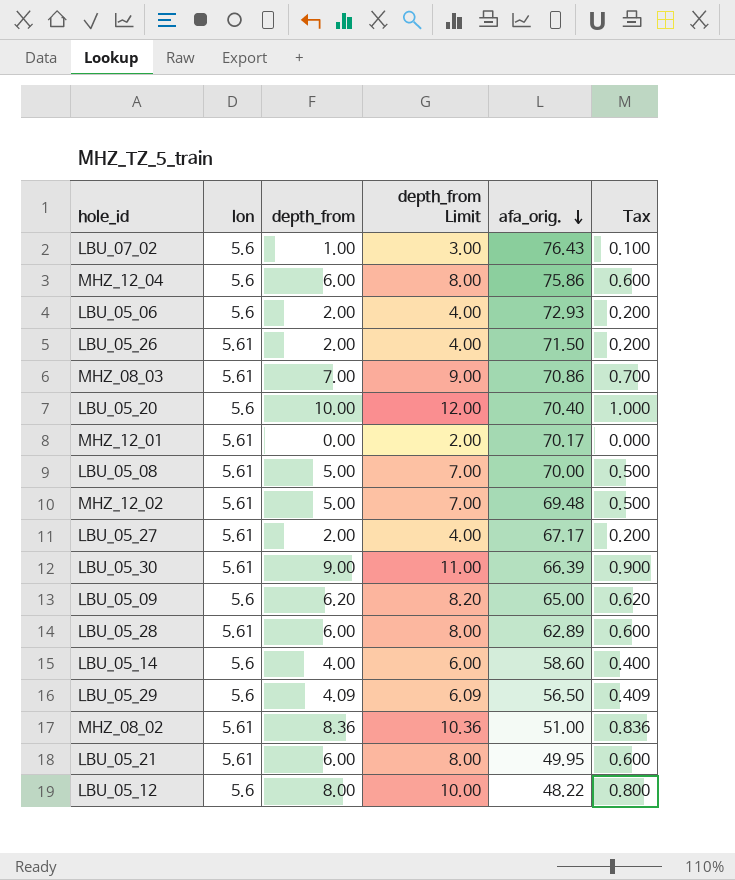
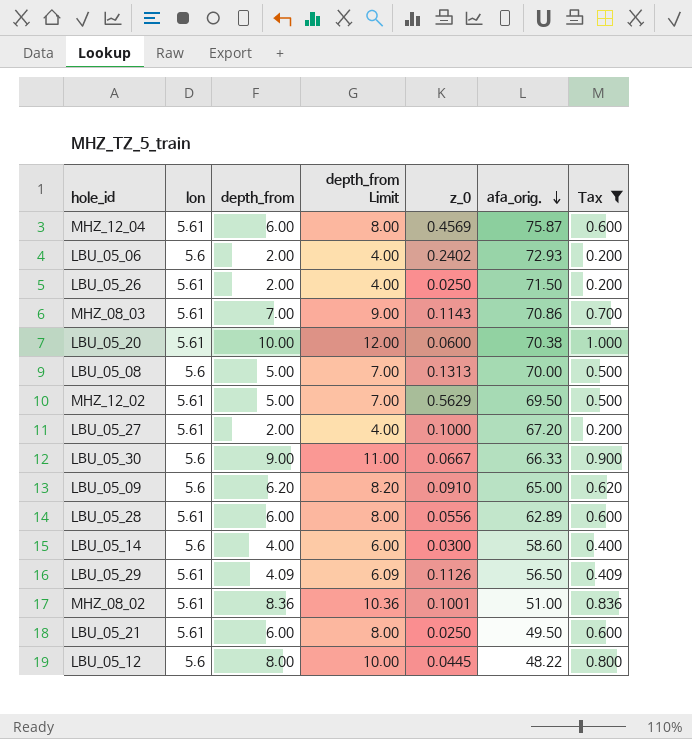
filter: none -> Tax >= 0.200
column z_0 | position: none -> 5
MHZ_12_04 | lon: 5.6 -> 5.61
MHZ_12_04 | afa_orig.: 75.86 -> 75.87
LBU_05_20 | lon: 5.6 -> 5.61
LBU_05_20 | afa_orig.: 70.40 -> 70.38
LBU_05_08 | lon: 5.61 -> 5.6
MHZ_12_02 | afa_orig.: 69.48 -> 69.50
LBU_05_27 | afa_orig.: 67.17 -> 67.20
LBU_05_30 | lon: 5.61 -> 5.6
LBU_05_30 | afa_orig.: 66.39 -> 66.33
LBU_05_29 | lon: 5.6 -> 5.61
LBU_05_21 | afa_orig.: 49.95 -> 49.50

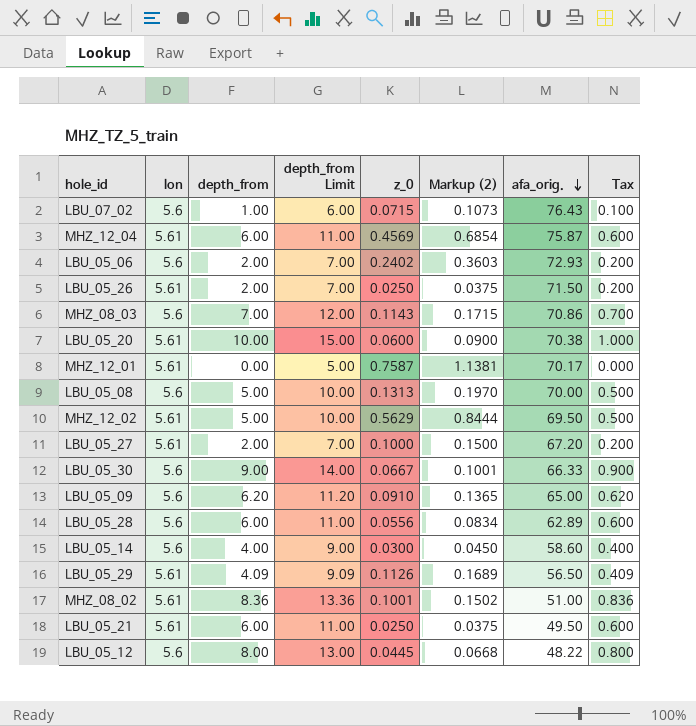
filter: Tax >= 0.200 -> none
column depth_from Limit | formula: [depth_from] + 2 -> [depth_from] + 5
column Markup (2) | formula: none -> [z_0] * 1.5
MHZ_08_03 | lon: 5.61 -> 5.6
LBU_05_28 | lon: 5.61 -> 5.6

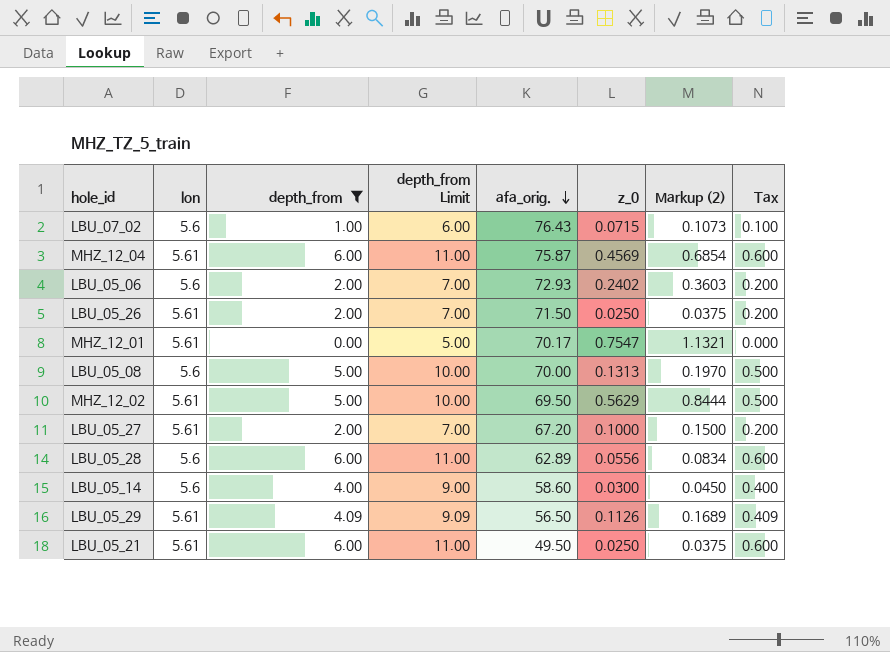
filter: none -> depth_from <= 6.00
column afa_orig. | position: 7 -> 5
MHZ_12_01 | z_0: 0.7587 -> 0.7547
MHZ_12_01 | Markup (2): 1.1381 -> 1.1321

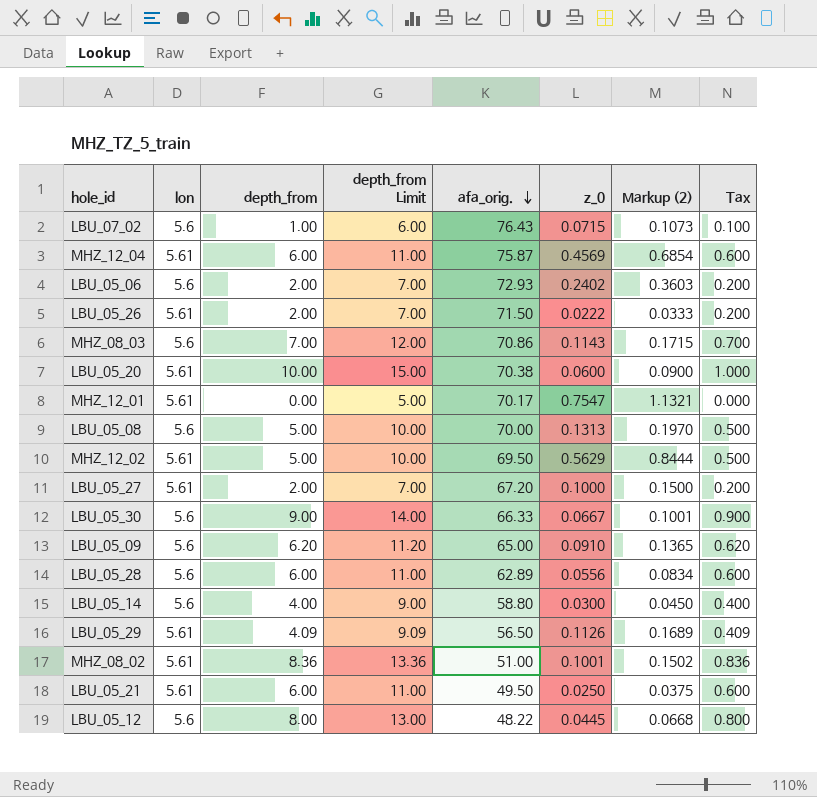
filter: depth_from <= 6.00 -> none
LBU_05_26 | z_0: 0.0250 -> 0.0222
LBU_05_26 | Markup (2): 0.0375 -> 0.0333
LBU_05_14 | afa_orig.: 58.60 -> 58.80

